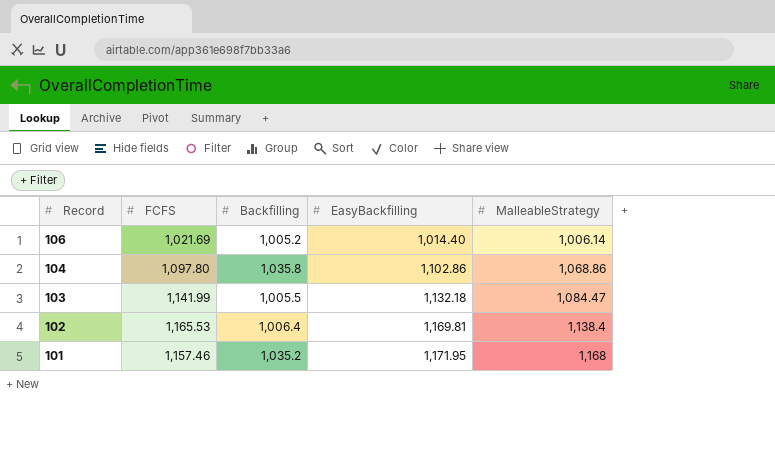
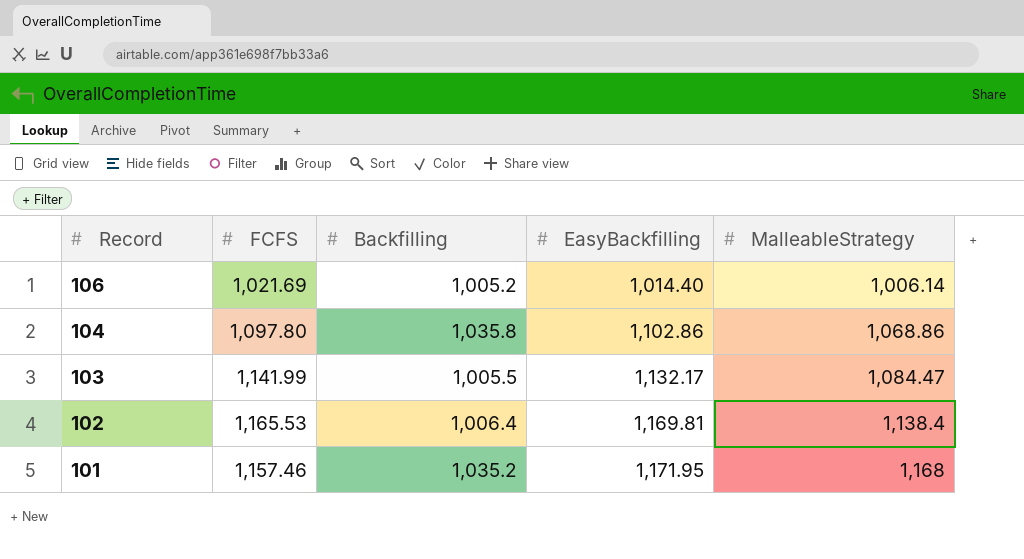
103 | EasyBackfilling: 1,132.18 -> 1,132.17

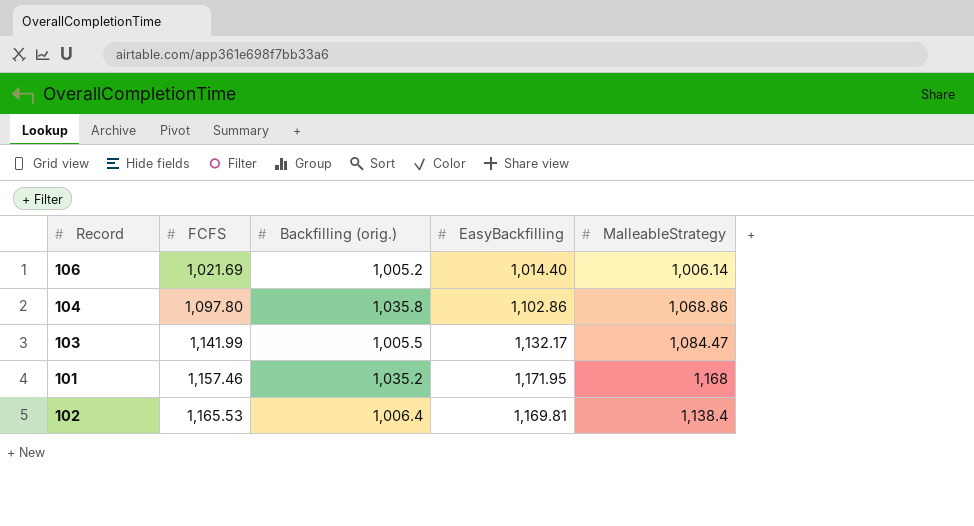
row order: Record descending -> FCFS ascending
column name: Backfilling -> Backfilling (orig.)

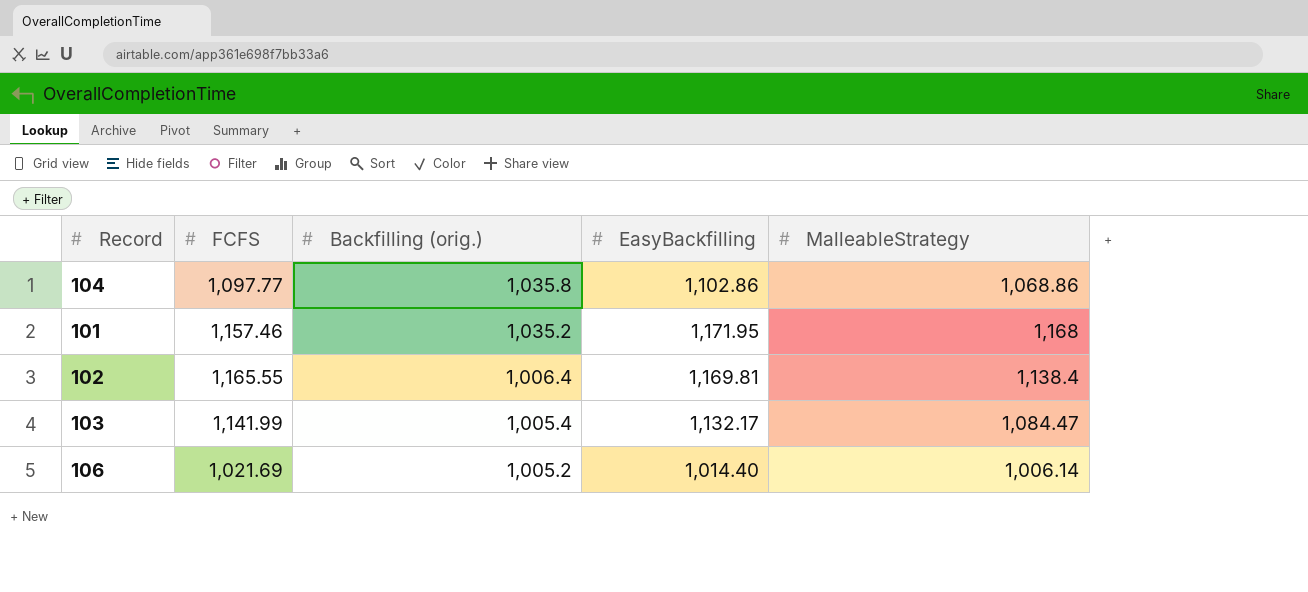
row order: FCFS ascending -> Backfilling (orig.) descending
104 | FCFS: 1,097.80 -> 1,097.77
102 | FCFS: 1,165.53 -> 1,165.55
103 | Backfilling (orig.): 1,005.5 -> 1,005.4

